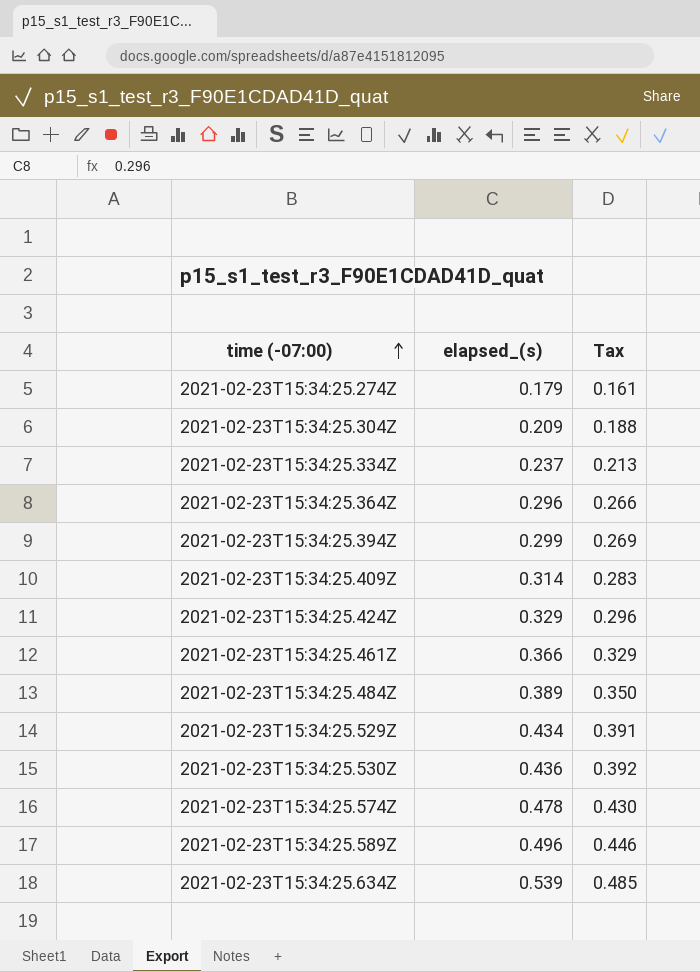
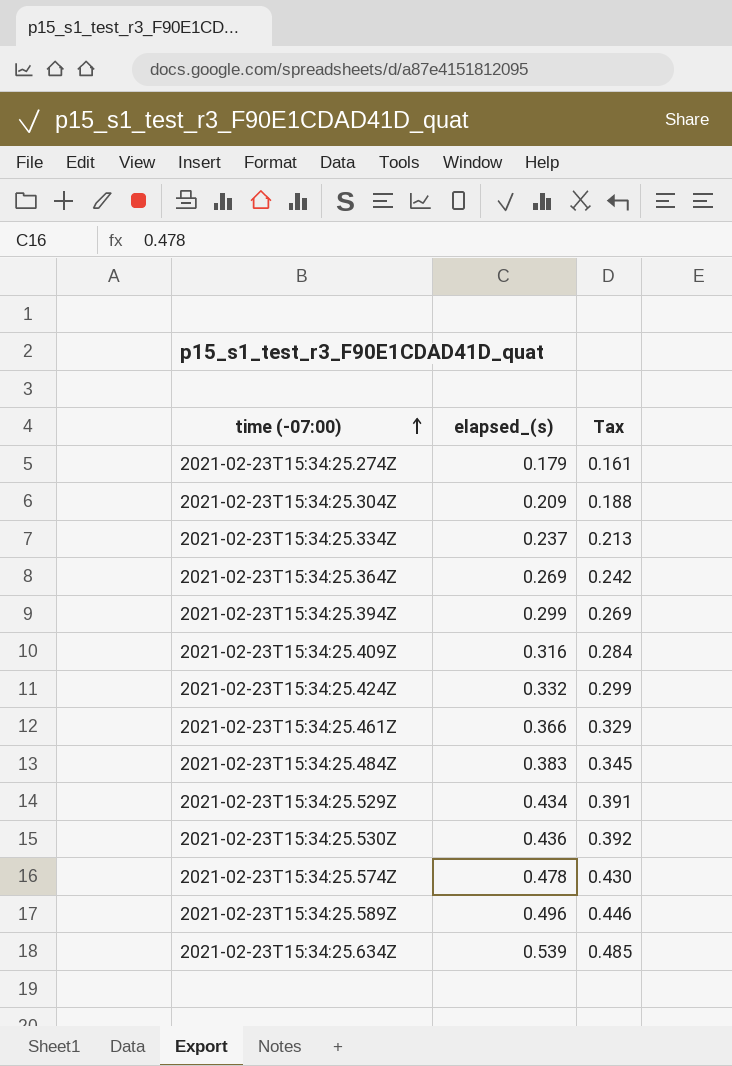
2021-02-23T15:34:25.364Z | elapsed_(s): 0.296 -> 0.269
2021-02-23T15:34:25.364Z | Tax: 0.266 -> 0.242
2021-02-23T15:34:25.409Z | elapsed_(s): 0.314 -> 0.316
2021-02-23T15:34:25.409Z | Tax: 0.283 -> 0.284
2021-02-23T15:34:25.424Z | elapsed_(s): 0.329 -> 0.332
2021-02-23T15:34:25.424Z | Tax: 0.296 -> 0.299
2021-02-23T15:34:25.484Z | elapsed_(s): 0.389 -> 0.383
2021-02-23T15:34:25.484Z | Tax: 0.350 -> 0.345

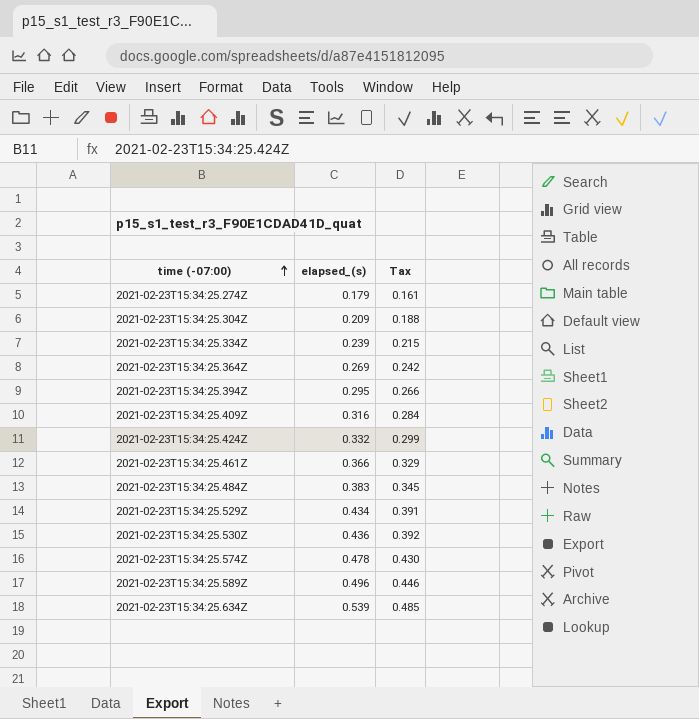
2021-02-23T15:34:25.334Z | elapsed_(s): 0.237 -> 0.239
2021-02-23T15:34:25.334Z | Tax: 0.213 -> 0.215
2021-02-23T15:34:25.394Z | elapsed_(s): 0.299 -> 0.295
2021-02-23T15:34:25.394Z | Tax: 0.269 -> 0.266

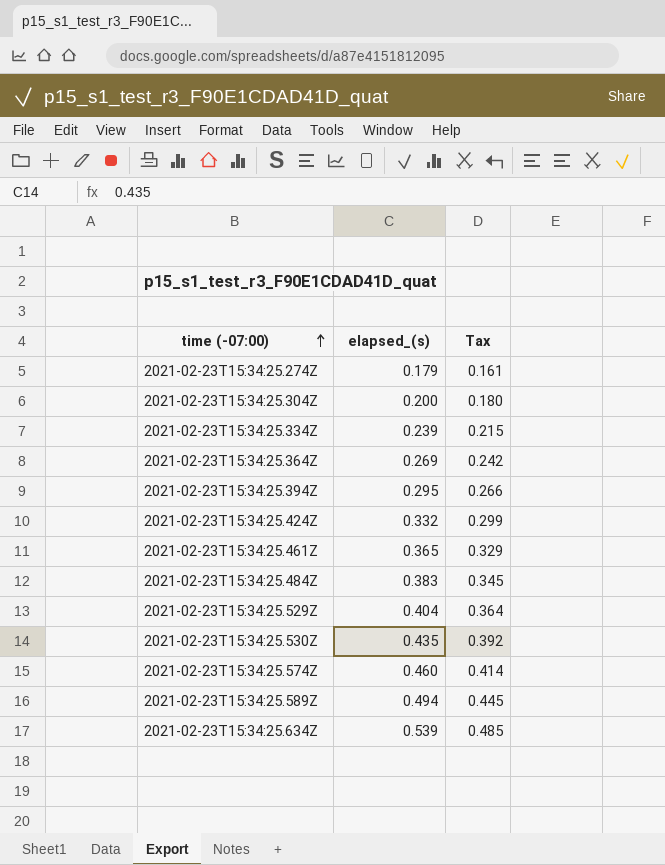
row 2021-02-23T15:34:25.409Z: 0.316 | 0.284 -> none
2021-02-23T15:34:25.304Z | elapsed_(s): 0.209 -> 0.200
2021-02-23T15:34:25.304Z | Tax: 0.188 -> 0.180
2021-02-23T15:34:25.461Z | elapsed_(s): 0.366 -> 0.365
2021-02-23T15:34:25.529Z | elapsed_(s): 0.434 -> 0.404
2021-02-23T15:34:25.529Z | Tax: 0.391 -> 0.364
2021-02-23T15:34:25.530Z | elapsed_(s): 0.436 -> 0.435
2021-02-23T15:34:25.574Z | elapsed_(s): 0.478 -> 0.460
2021-02-23T15:34:25.574Z | Tax: 0.430 -> 0.414
2021-02-23T15:34:25.589Z | elapsed_(s): 0.496 -> 0.494
2021-02-23T15:34:25.589Z | Tax: 0.446 -> 0.445

